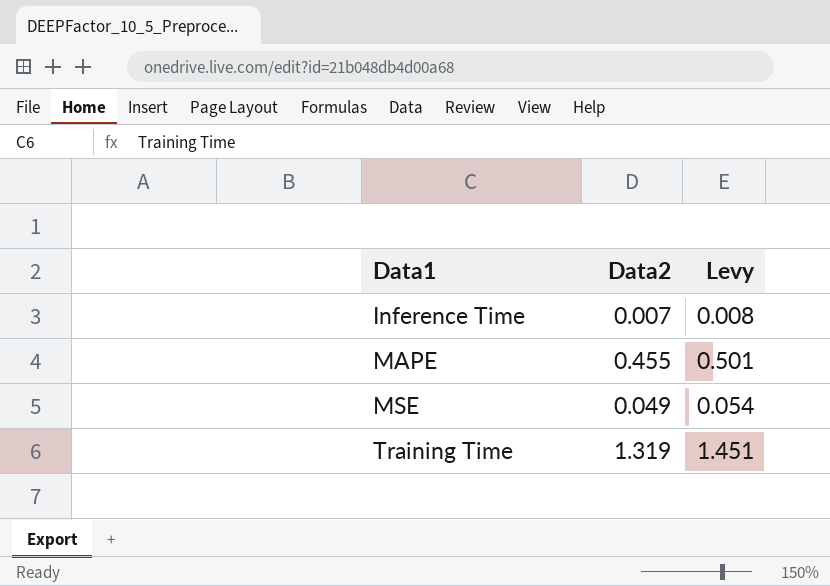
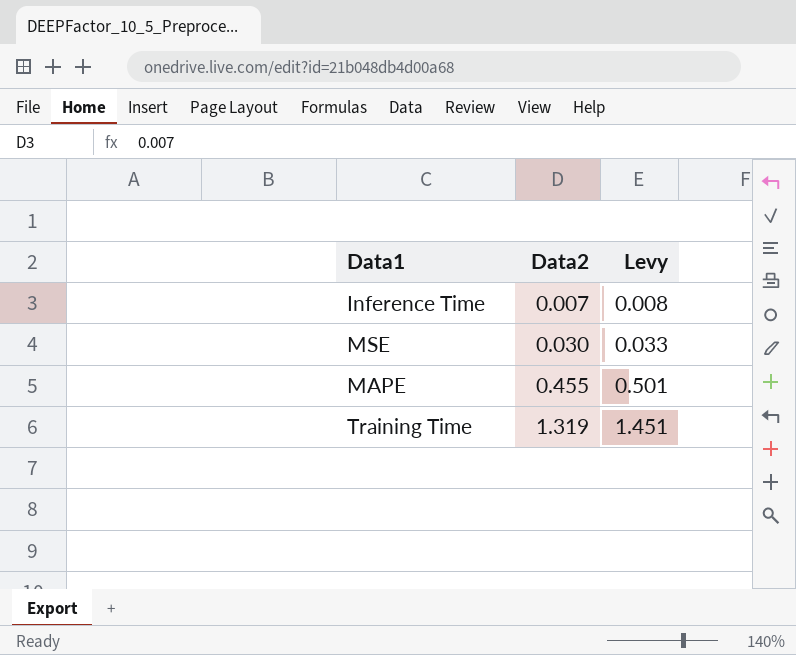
row order: Data1 ascending -> Data2 ascending
MSE | Data2: 0.049 -> 0.030
MSE | Levy: 0.054 -> 0.033

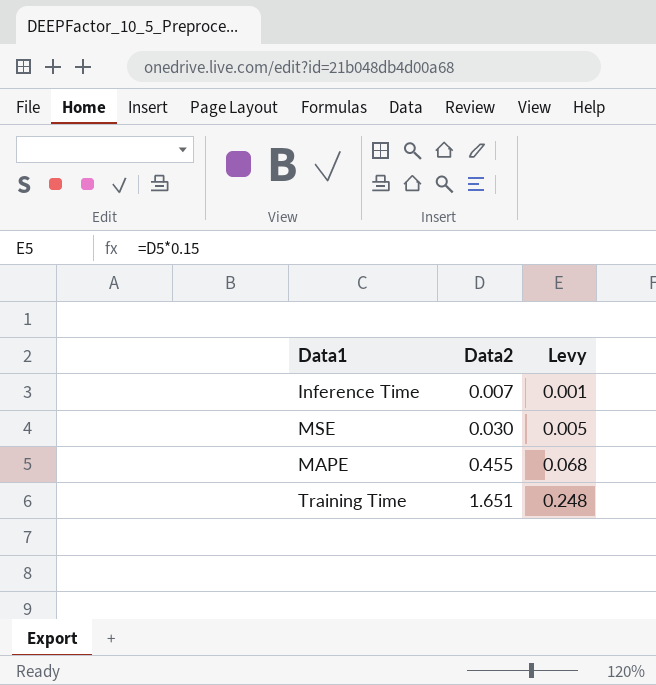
column Levy | formula: [Data2] * 1.1 -> [Data2] * 0.15
Training Time | Data2: 1.319 -> 1.651

